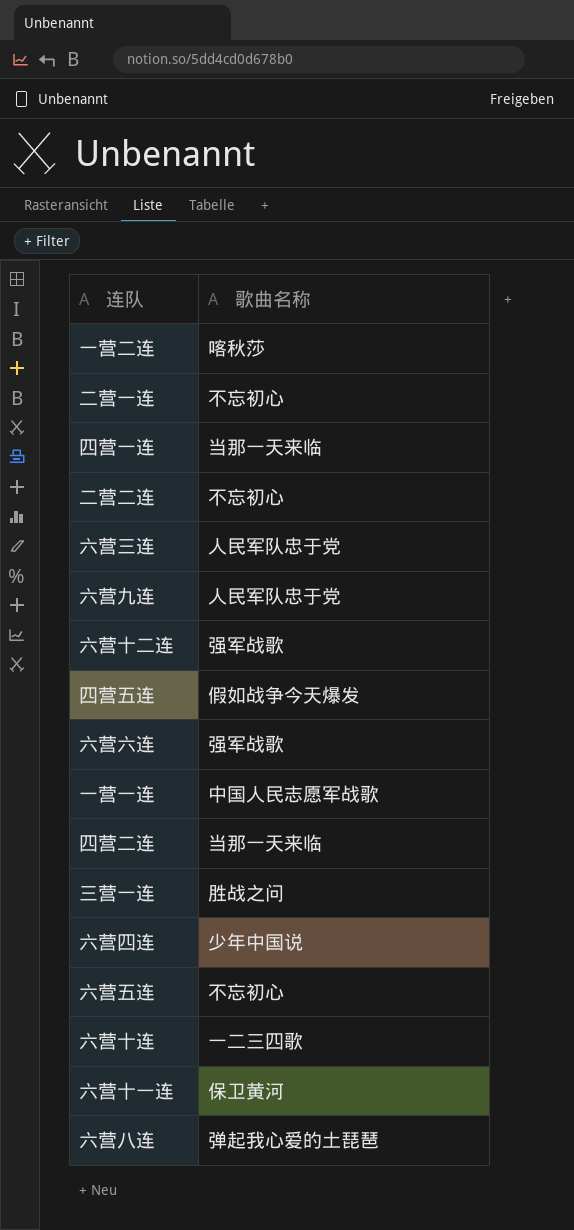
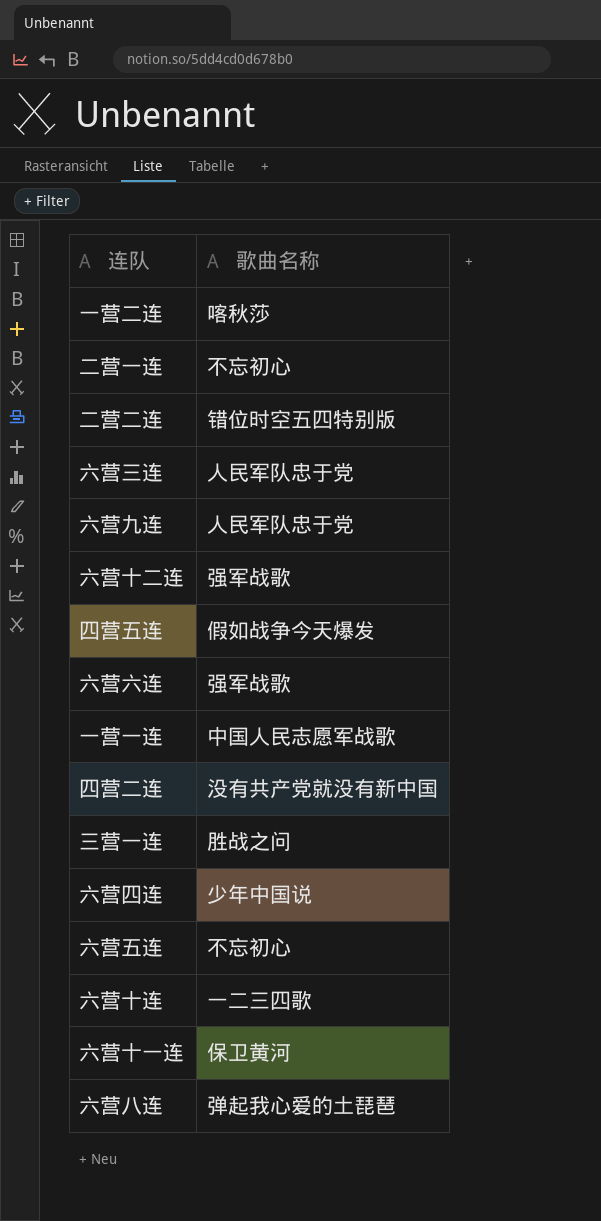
row 四营一连: 当那一天来临 -> none
二营二连 | 歌曲名称: 不忘初心 -> 错位时空五四特别版
四营二连 | 歌曲名称: 当那一天来临 -> 没有共产党就没有新中国

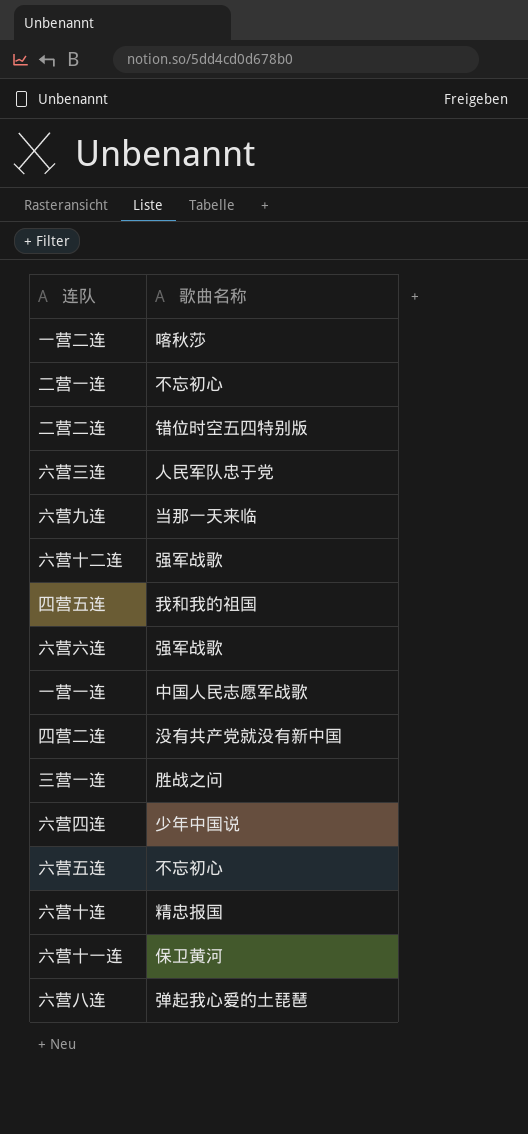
六营九连 | 歌曲名称: 人民军队忠于党 -> 当那一天来临
四营五连 | 歌曲名称: 假如战争今天爆发 -> 我和我的祖国
六营十连 | 歌曲名称: 一二三四歌 -> 精忠报国

